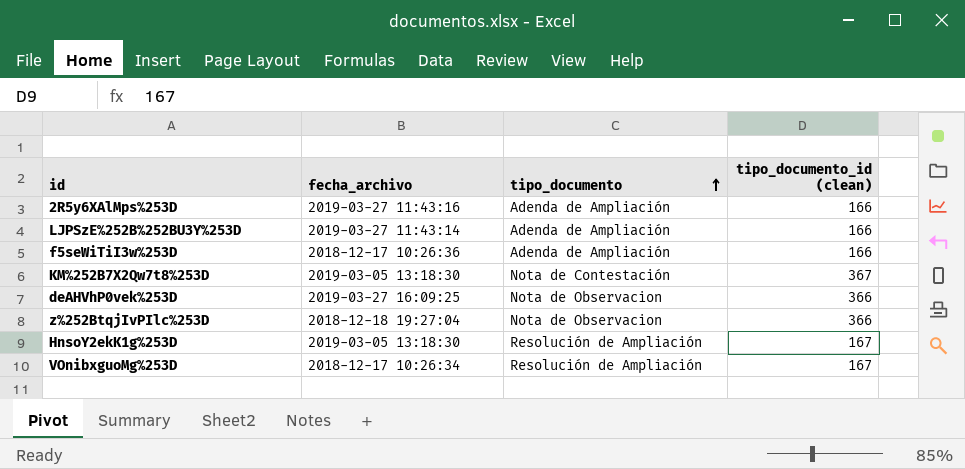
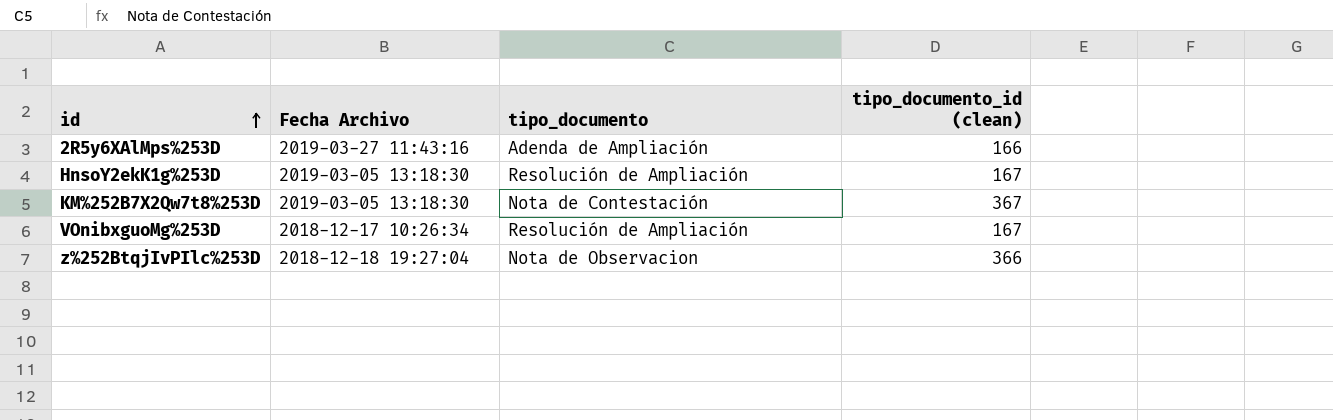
row order: tipo_documento ascending -> id ascending
column name: fecha_archivo -> Fecha Archivo
row LJPSzE%252B%252BU3Y%253D: 2019-03-27 11:43:14 | Adenda de Ampliación | 166 -> none
row f5seWiTiI3w%253D: 2018-12-17 10:26:36 | Adenda de Ampliación | 166 -> none
row deAHVhP0vek%253D: 2019-03-27 16:09:25 | Nota de Observacion | 366 -> none

